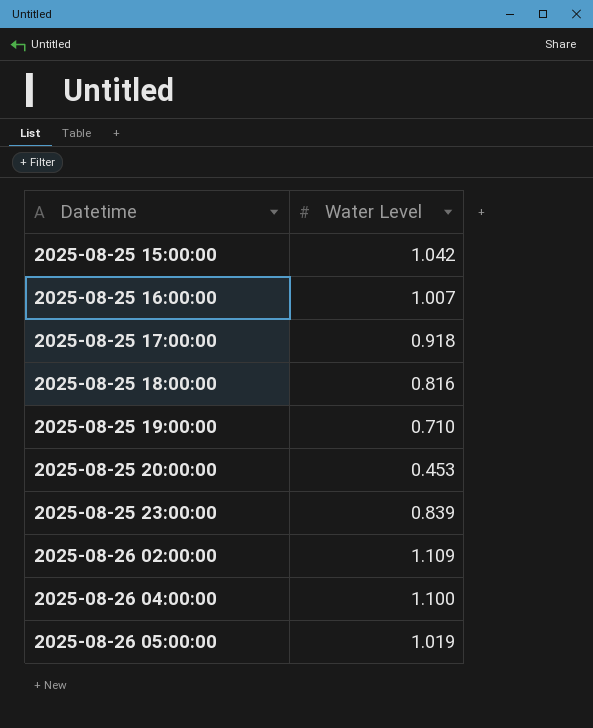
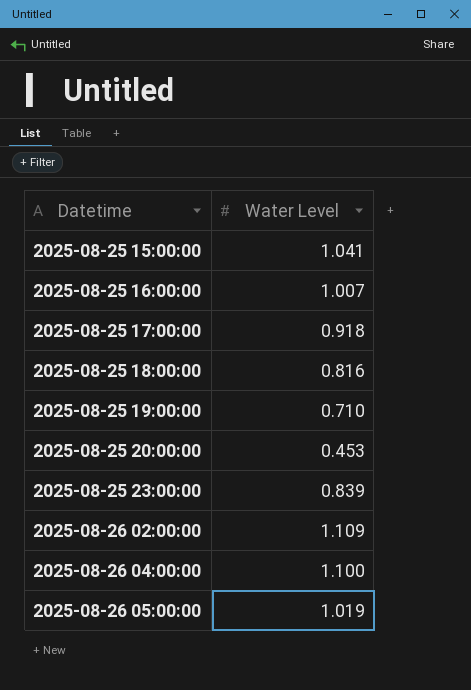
2025-08-25 15:00:00 | Water Level: 1.042 -> 1.041

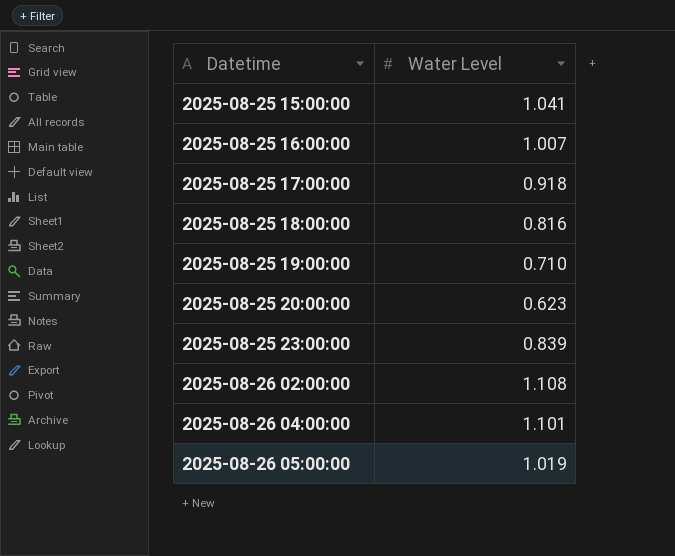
2025-08-25 20:00:00 | Water Level: 0.453 -> 0.623
2025-08-26 02:00:00 | Water Level: 1.109 -> 1.108
2025-08-26 04:00:00 | Water Level: 1.100 -> 1.101

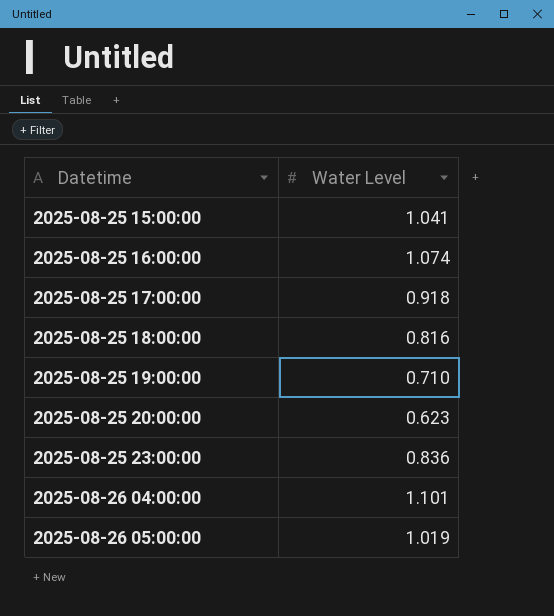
row 2025-08-26 02:00:00: 1.108 -> none
2025-08-25 16:00:00 | Water Level: 1.007 -> 1.074
2025-08-25 23:00:00 | Water Level: 0.839 -> 0.836

